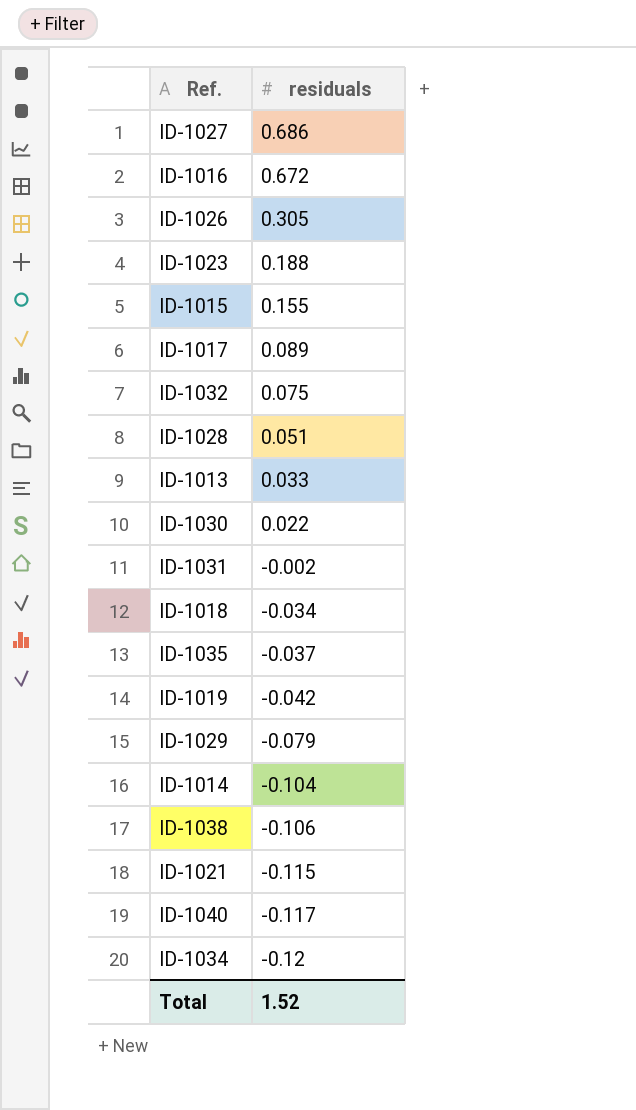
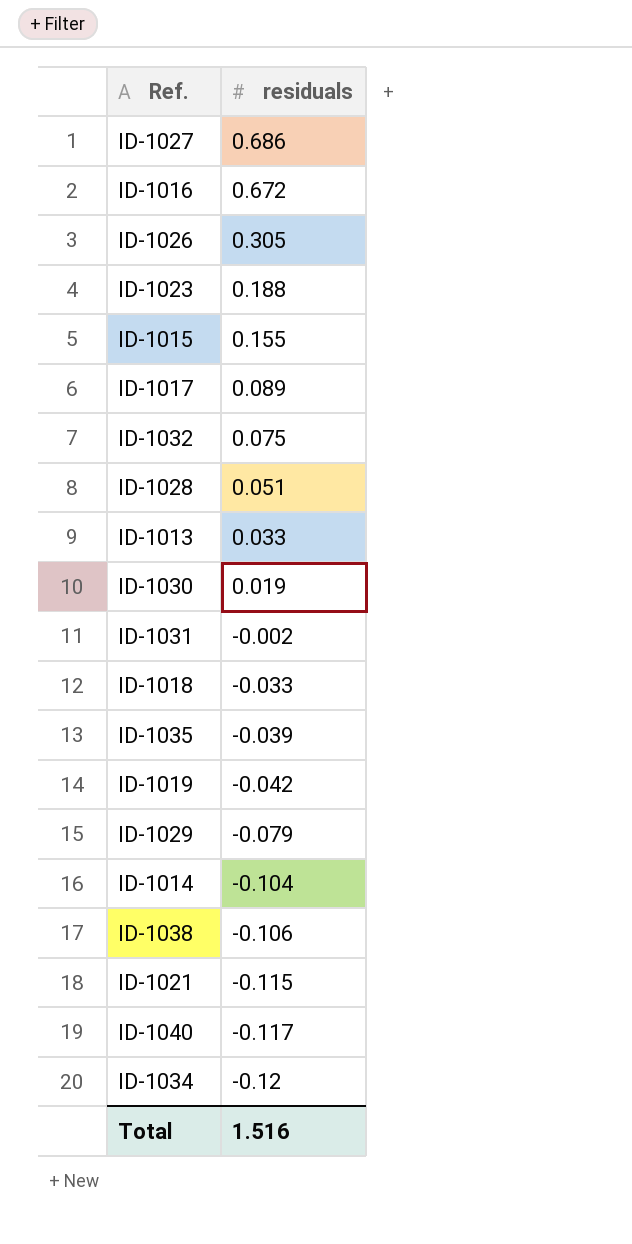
ID-1030 | residuals: 0.022 -> 0.019
ID-1018 | residuals: -0.034 -> -0.033
ID-1035 | residuals: -0.037 -> -0.039
Total | residuals: 1.52 -> 1.516

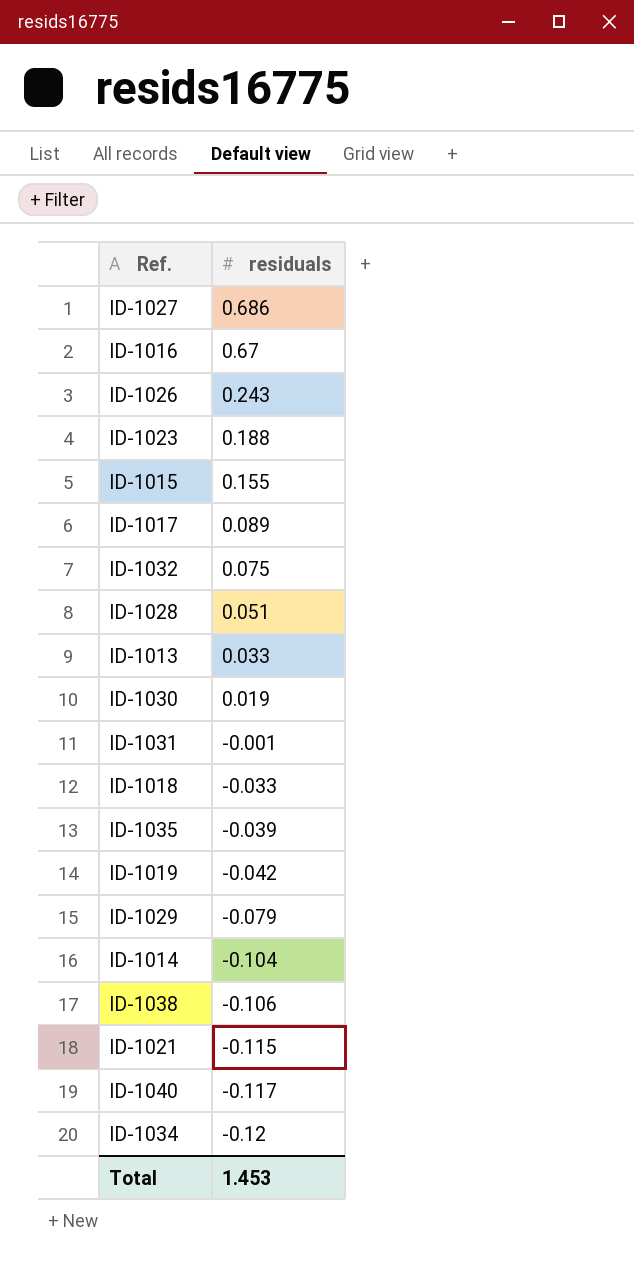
ID-1016 | residuals: 0.672 -> 0.67
ID-1026 | residuals: 0.305 -> 0.243
ID-1031 | residuals: -0.002 -> -0.001
Total | residuals: 1.516 -> 1.453

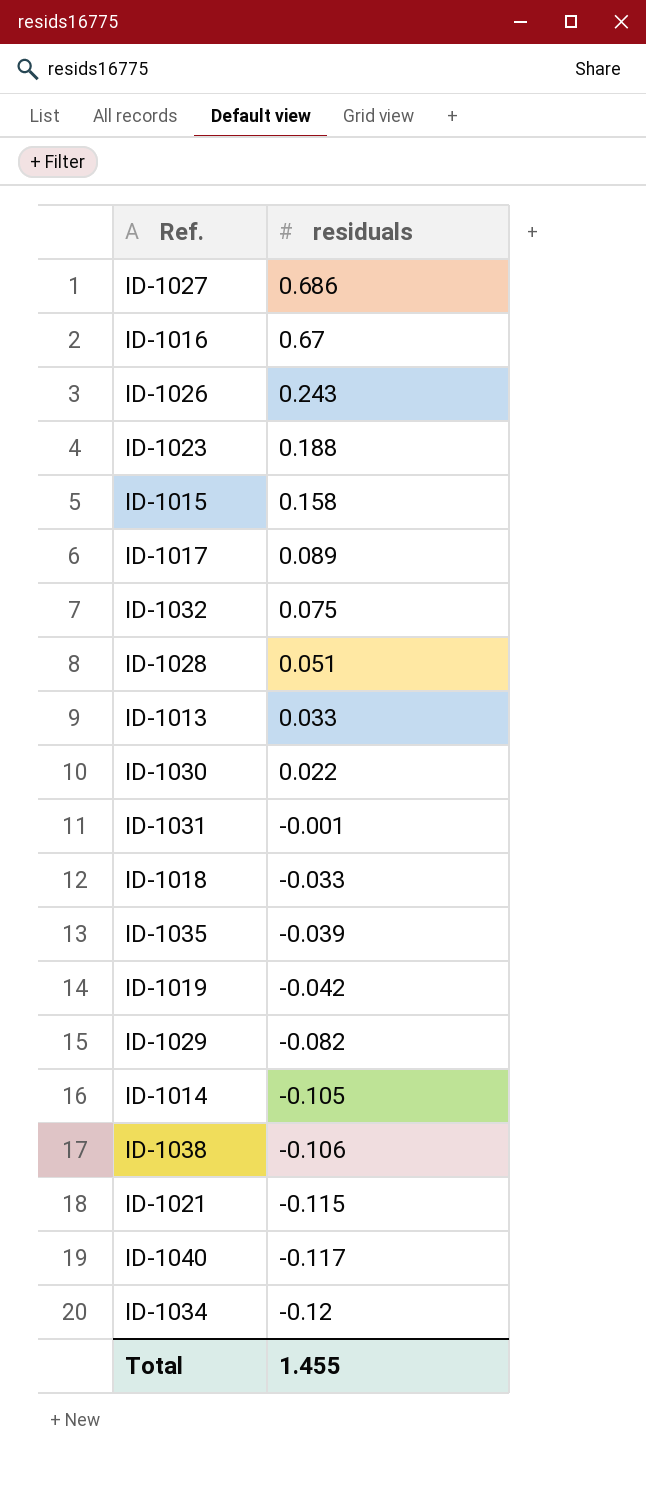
ID-1015 | residuals: 0.155 -> 0.158
ID-1030 | residuals: 0.019 -> 0.022
ID-1029 | residuals: -0.079 -> -0.082
ID-1014 | residuals: -0.104 -> -0.105
Total | residuals: 1.453 -> 1.455

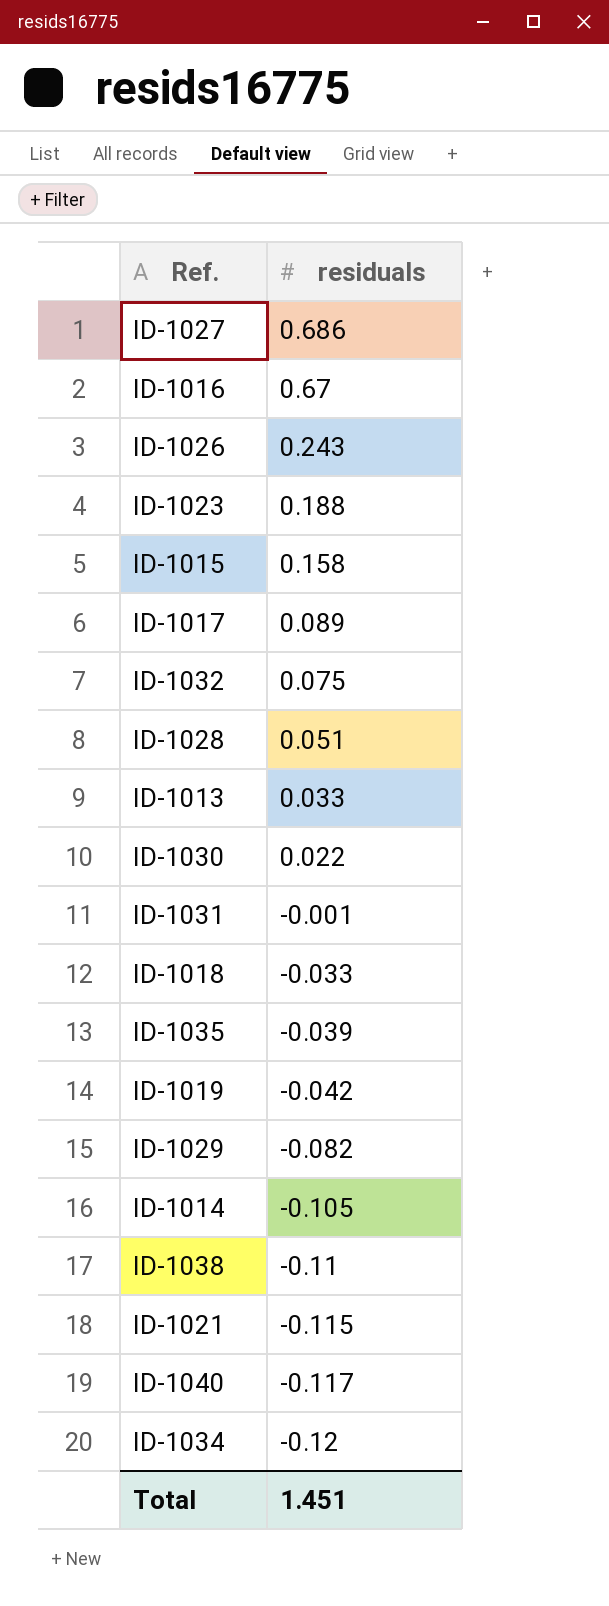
ID-1038 | residuals: -0.106 -> -0.11
Total | residuals: 1.455 -> 1.451

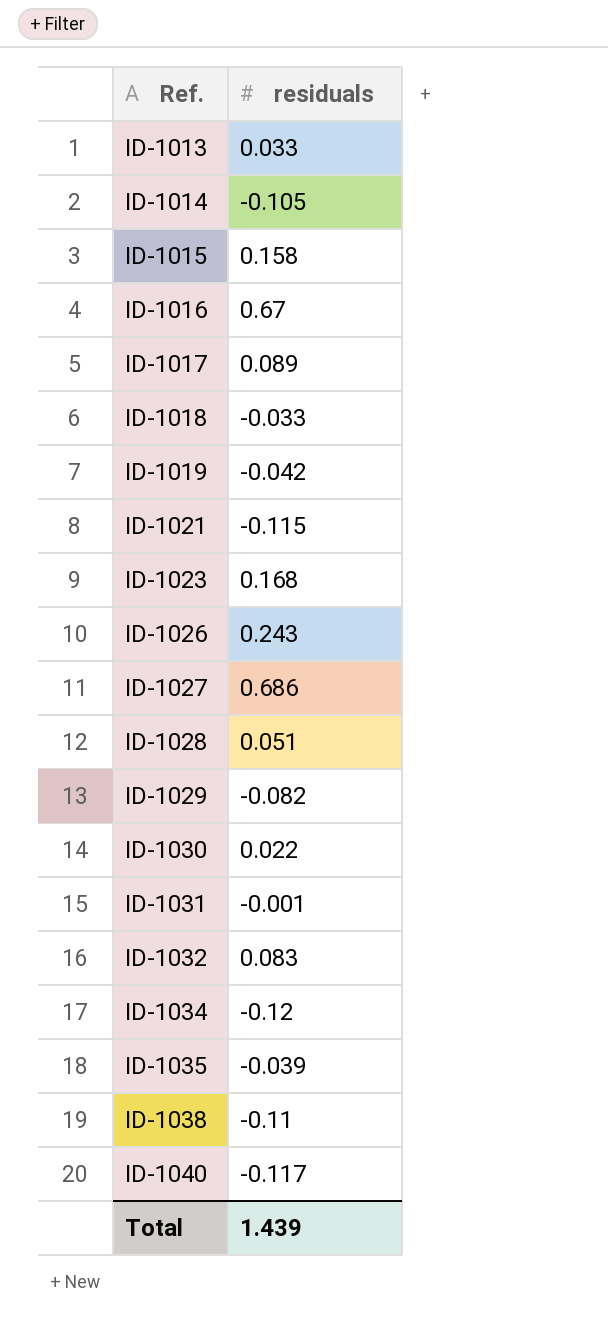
row order: residuals descending -> Ref. ascending
ID-1023 | residuals: 0.188 -> 0.168
ID-1032 | residuals: 0.075 -> 0.083
Total | residuals: 1.451 -> 1.439

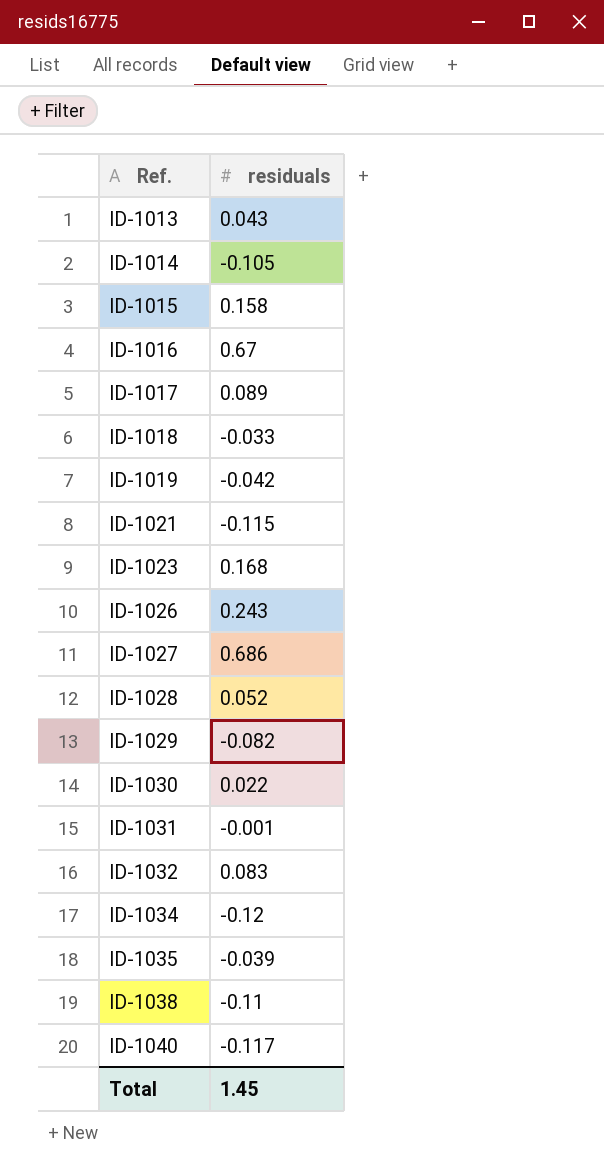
ID-1013 | residuals: 0.033 -> 0.043
ID-1028 | residuals: 0.051 -> 0.052
Total | residuals: 1.439 -> 1.45

